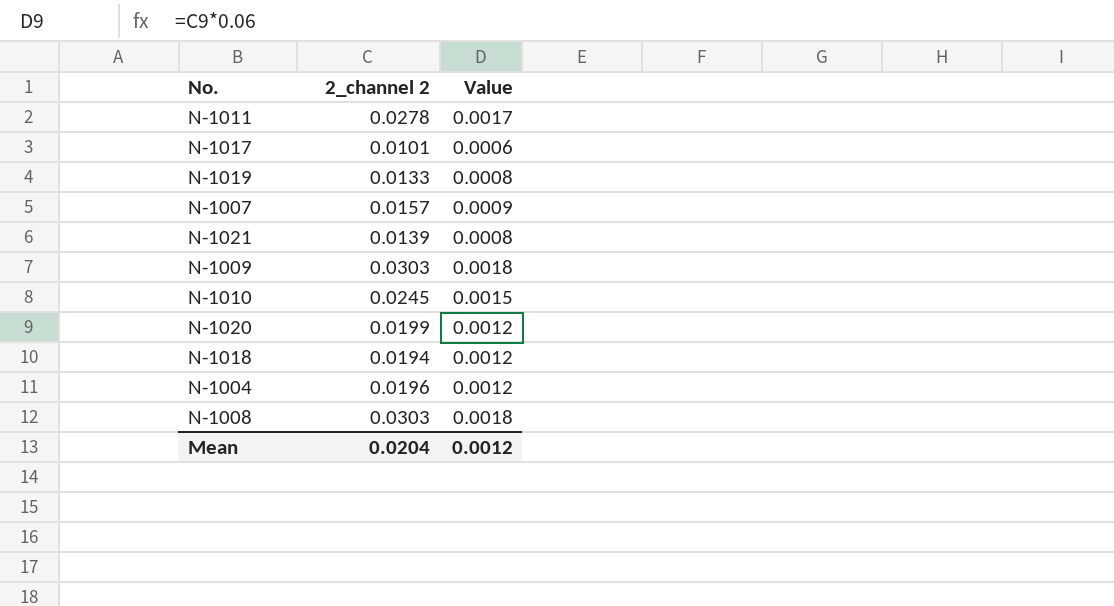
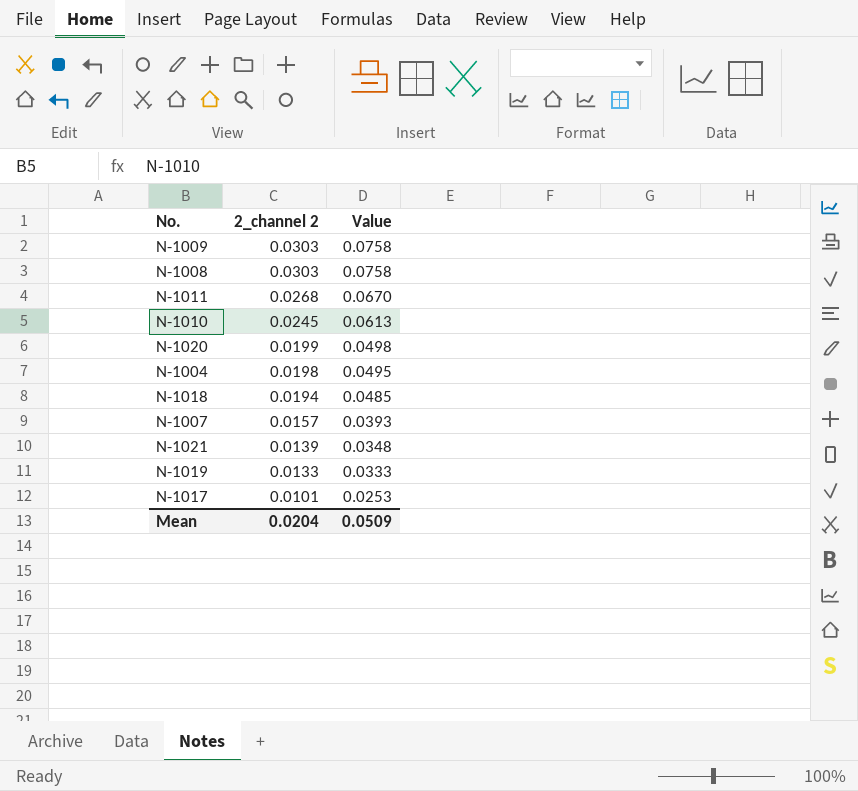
row order: none -> 2_channel 2 descending
column Value | formula: [2_channel 2] * 0.06 -> [2_channel 2] * 2.5
N-1011 | 2_channel 2: 0.0278 -> 0.0268
N-1004 | 2_channel 2: 0.0196 -> 0.0198
Mean | Value: 0.0012 -> 0.0509

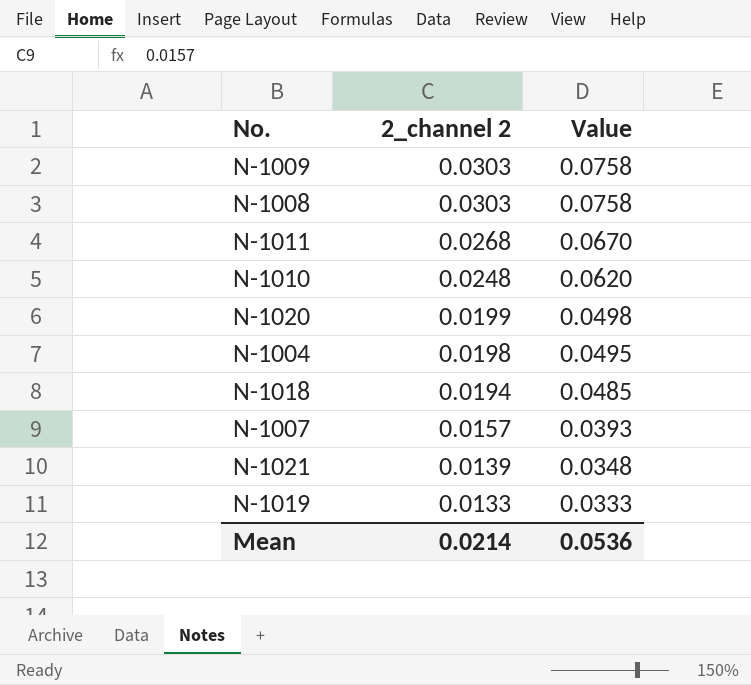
row N-1017: 0.0101 | 0.0253 -> none
N-1010 | 2_channel 2: 0.0245 -> 0.0248
N-1010 | Value: 0.0613 -> 0.0620
Mean | 2_channel 2: 0.0204 -> 0.0214
Mean | Value: 0.0509 -> 0.0536

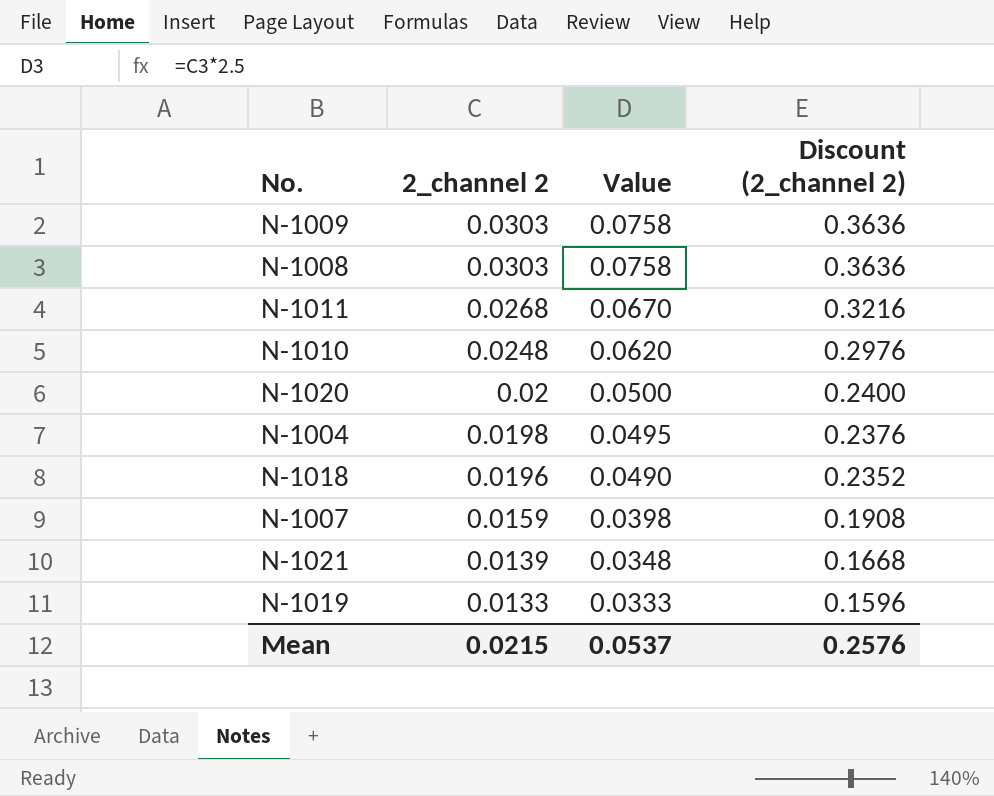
column Discount (2_channel 2) | formula: none -> [2_channel 2] * 12
N-1020 | 2_channel 2: 0.0199 -> 0.02
N-1020 | Value: 0.0498 -> 0.0500
N-1018 | 2_channel 2: 0.0194 -> 0.0196
N-1018 | Value: 0.0485 -> 0.0490
N-1007 | 2_channel 2: 0.0157 -> 0.0159
N-1007 | Value: 0.0393 -> 0.0398
Mean | 2_channel 2: 0.0214 -> 0.0215
Mean | Value: 0.0536 -> 0.0537

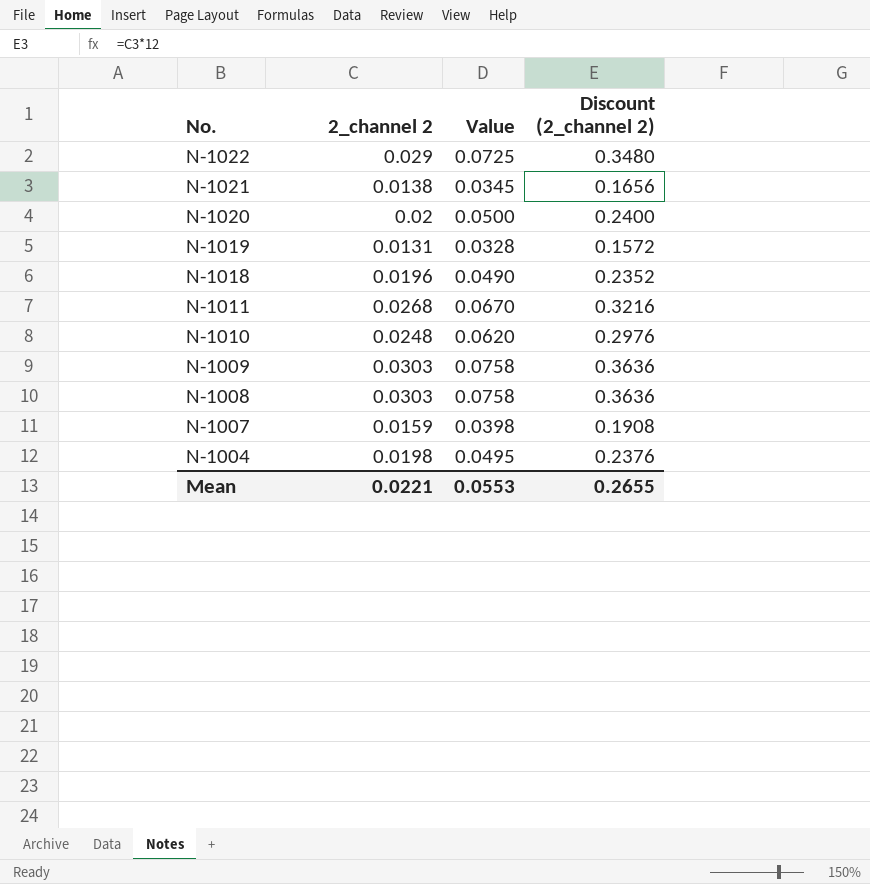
row order: 2_channel 2 descending -> No. descending
row N-1022: none -> 0.029 | 0.0725 | 0.3480
N-1021 | 2_channel 2: 0.0139 -> 0.0138
N-1021 | Value: 0.0348 -> 0.0345
N-1021 | Discount (2_channel 2): 0.1668 -> 0.1656
N-1019 | 2_channel 2: 0.0133 -> 0.0131
N-1019 | Value: 0.0333 -> 0.0328
N-1019 | Discount (2_channel 2): 0.1596 -> 0.1572
Mean | 2_channel 2: 0.0215 -> 0.0221
Mean | Value: 0.0537 -> 0.0553
Mean | Discount (2_channel 2): 0.2576 -> 0.2655

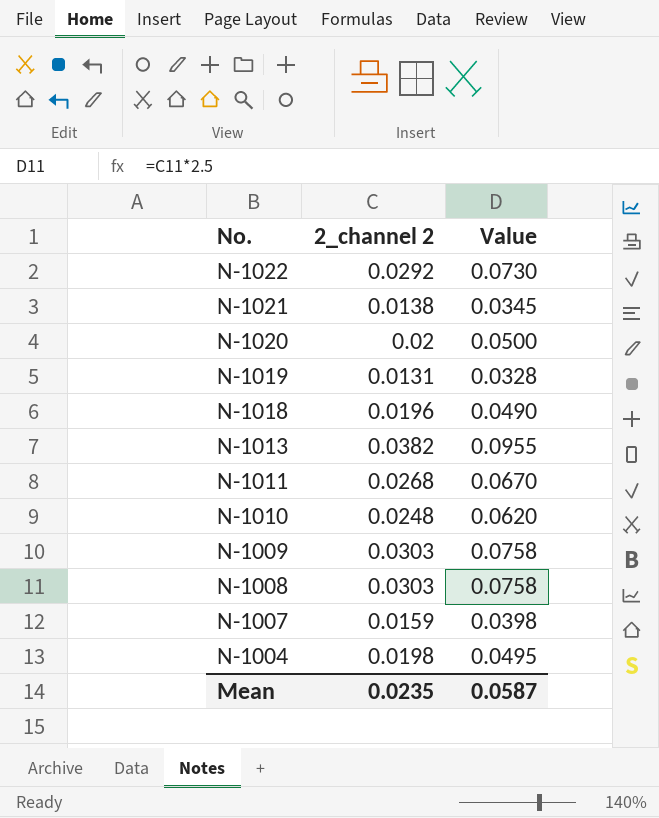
column Discount (2_channel 2) | formula: [2_channel 2] * 12 -> none
N-1022 | 2_channel 2: 0.029 -> 0.0292
N-1022 | Value: 0.0725 -> 0.0730
row N-1013: none -> 0.0382 | 0.0955
Mean | 2_channel 2: 0.0221 -> 0.0235
Mean | Value: 0.0553 -> 0.0587

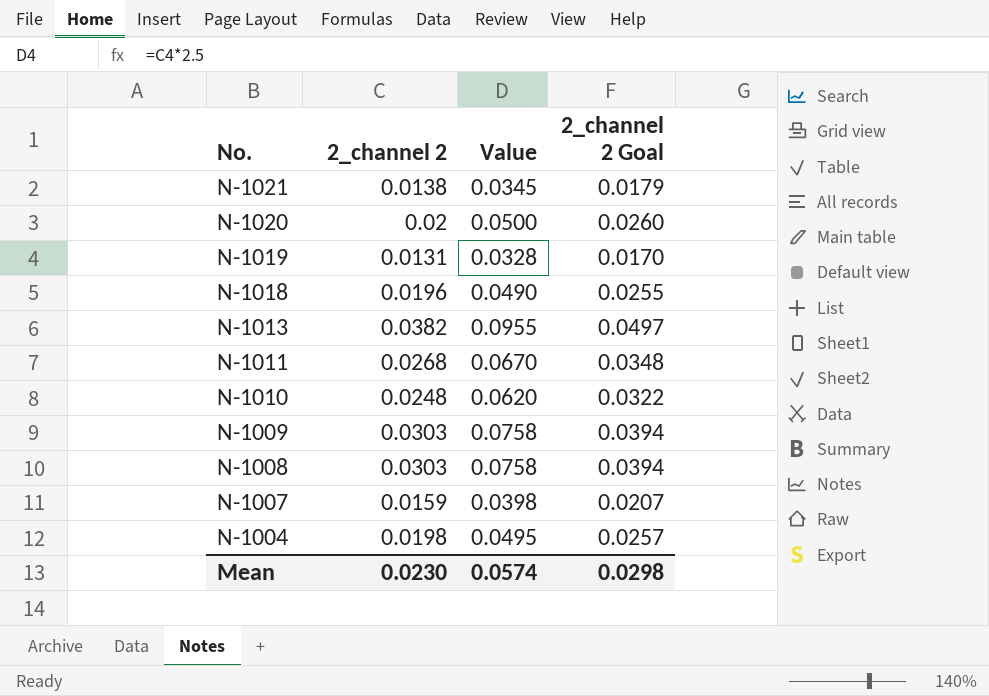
column 2_channel 2 Goal | formula: none -> [2_channel 2] * 1.3
row N-1022: 0.0292 | 0.0730 -> none
Mean | 2_channel 2: 0.0235 -> 0.0230
Mean | Value: 0.0587 -> 0.0574

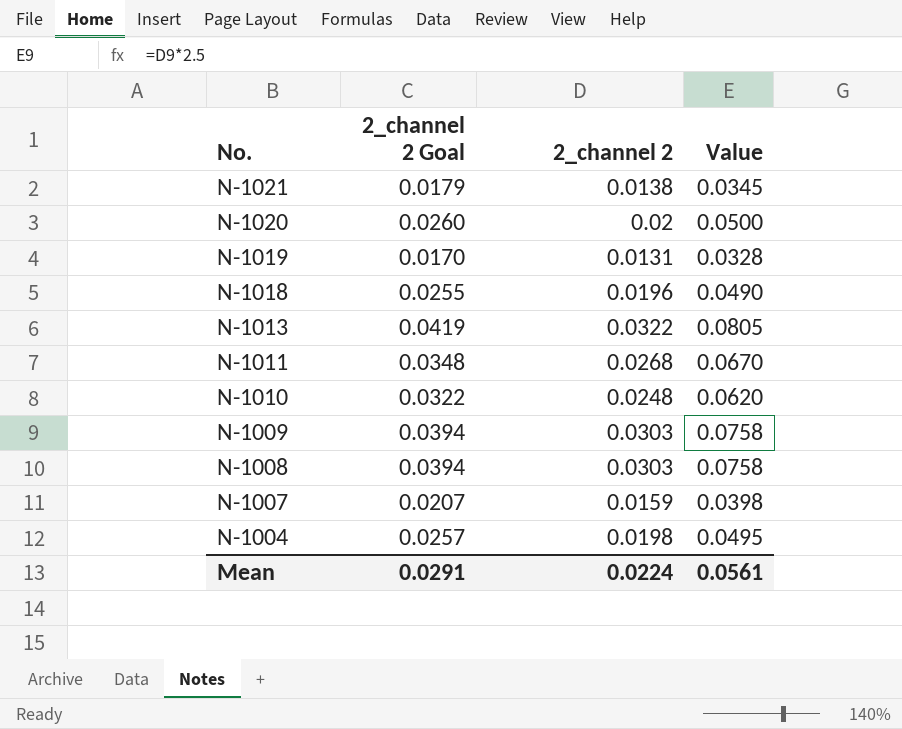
column 2_channel 2 Goal | position: 4 -> 2
N-1013 | 2_channel 2 Goal: 0.0497 -> 0.0419
N-1013 | 2_channel 2: 0.0382 -> 0.0322
N-1013 | Value: 0.0955 -> 0.0805
Mean | 2_channel 2 Goal: 0.0298 -> 0.0291
Mean | 2_channel 2: 0.0230 -> 0.0224
Mean | Value: 0.0574 -> 0.0561

